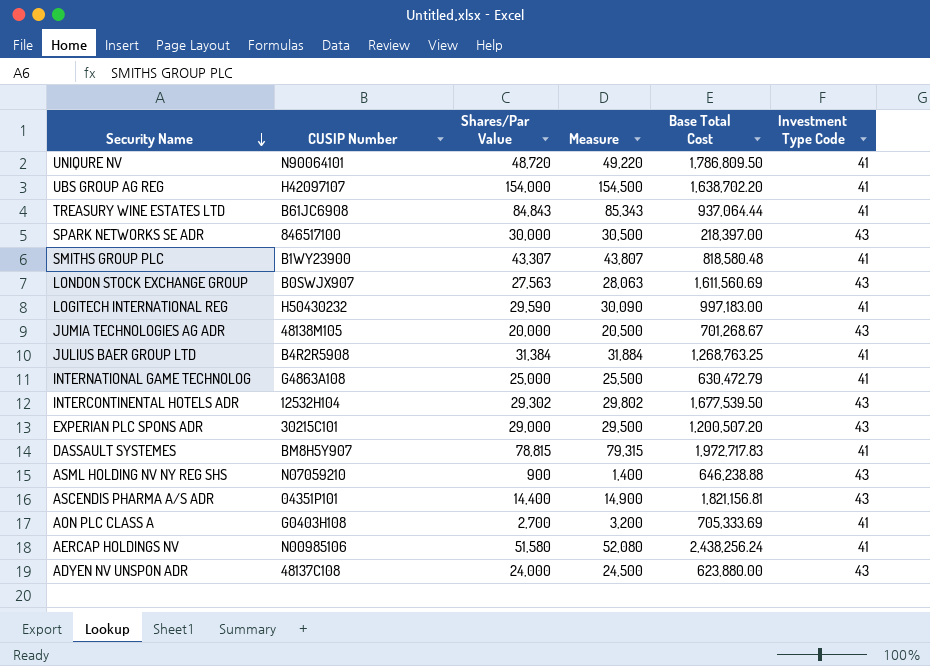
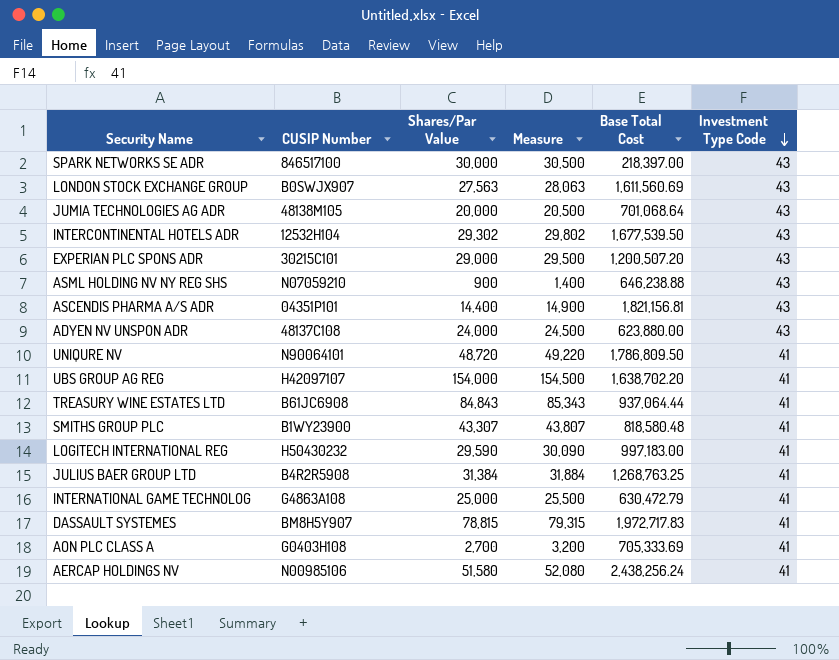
row order: Security Name descending -> Investment Type Code descending
JUMIA TECHNOLOGIES AG ADR | Base Total Cost: 701,268.67 -> 701,068.64

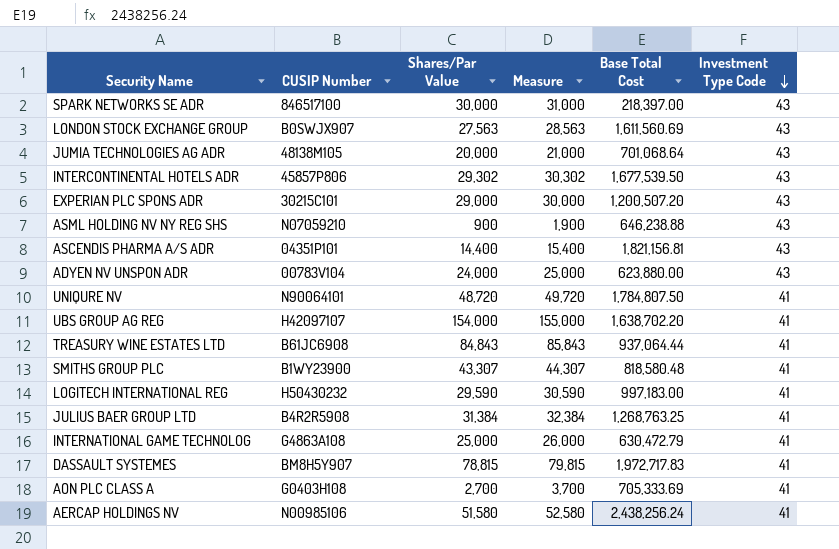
column Measure | formula: [Shares/Par Value] + 500 -> [Shares/Par Value] + 1000
INTERCONTINENTAL HOTELS ADR | CUSIP Number: 12532H104 -> 45857P806
ADYEN NV UNSPON ADR | CUSIP Number: 48137C108 -> 00783V104
UNIQURE NV | Base Total Cost: 1,786,809.50 -> 1,784,807.50

